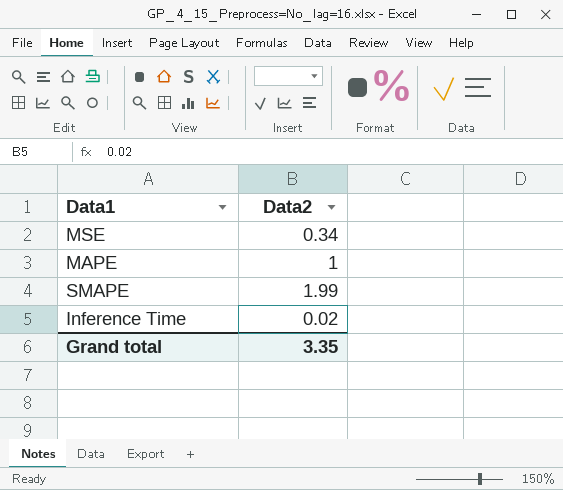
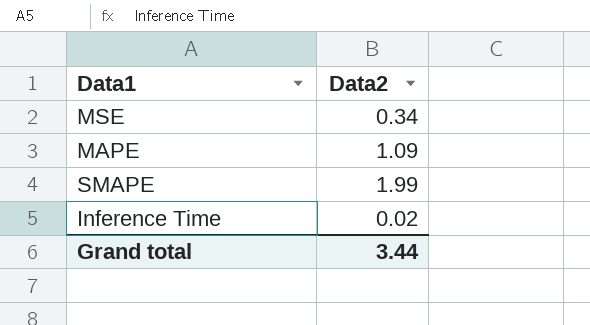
MAPE | Data2: 1 -> 1.09
Grand total | Data2: 3.35 -> 3.44

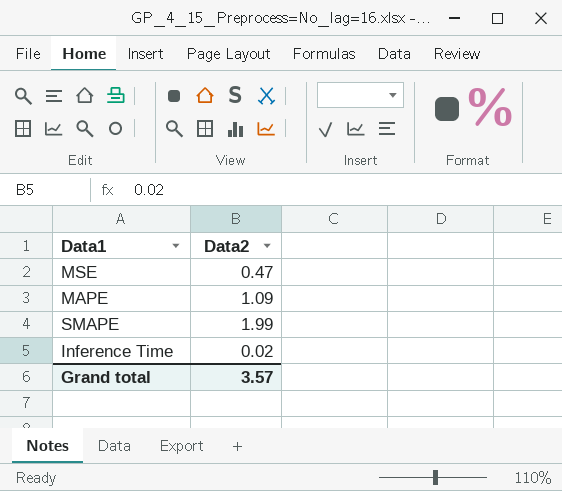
MSE | Data2: 0.34 -> 0.47
Grand total | Data2: 3.44 -> 3.57

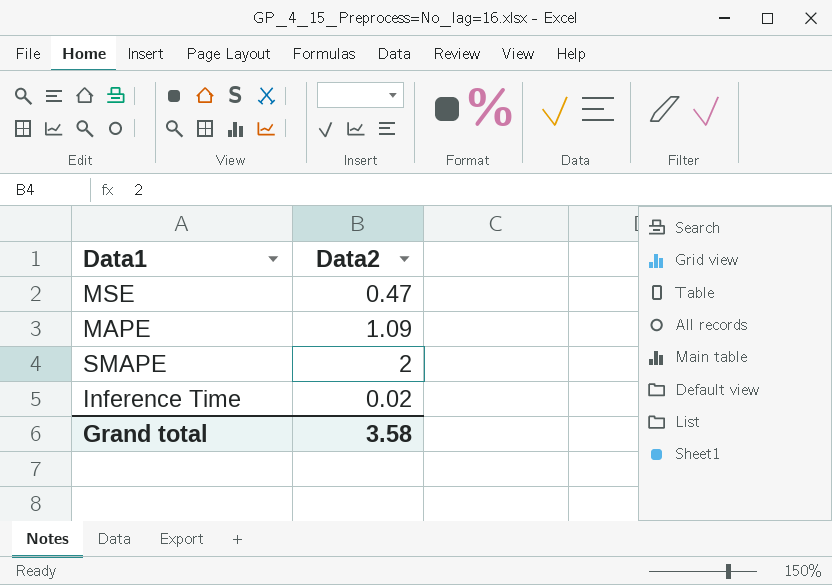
SMAPE | Data2: 1.99 -> 2
Grand total | Data2: 3.57 -> 3.58

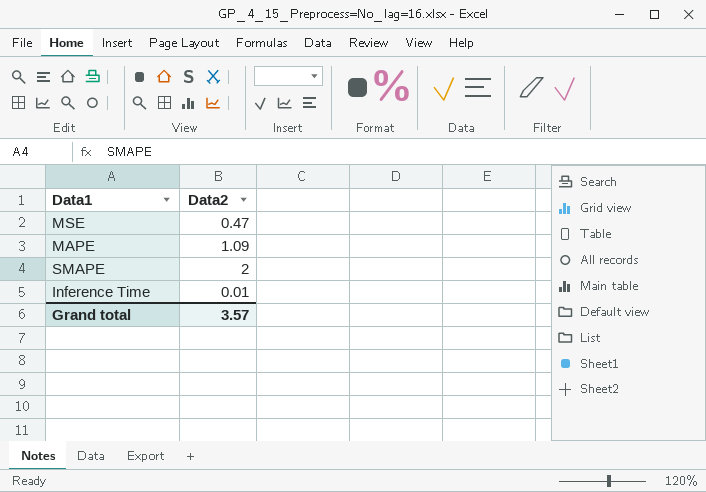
Inference Time | Data2: 0.02 -> 0.01
Grand total | Data2: 3.58 -> 3.57

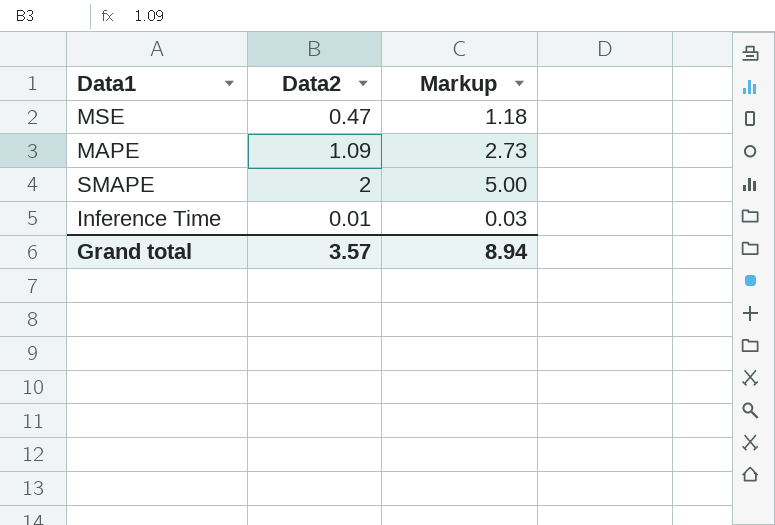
column Markup | formula: none -> [Data2] * 2.5

